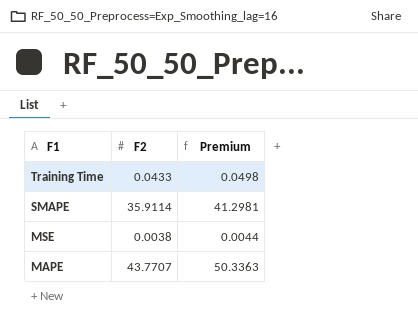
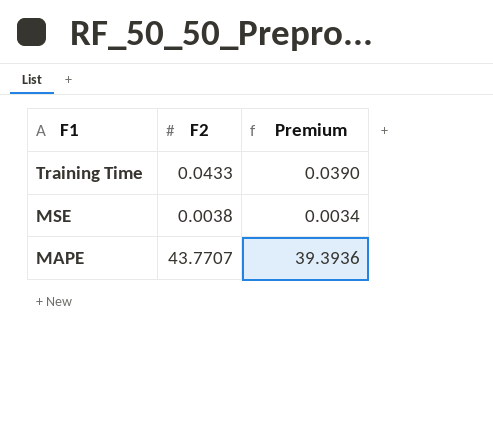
column Premium | formula: [F2] * 1.15 -> [F2] * 0.9
row SMAPE: 35.9114 | 41.2981 -> none

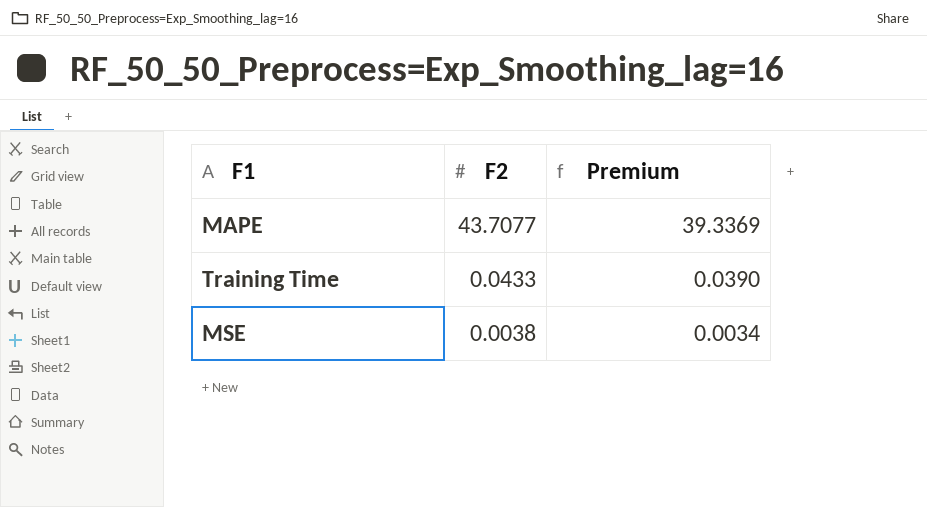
row order: F1 descending -> F2 descending
MAPE | F2: 43.7707 -> 43.7077
MAPE | Premium: 39.3936 -> 39.3369

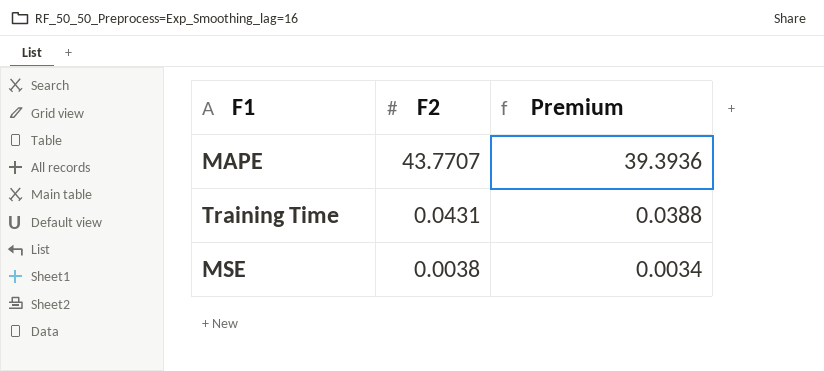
MAPE | F2: 43.7077 -> 43.7707
MAPE | Premium: 39.3369 -> 39.3936
Training Time | F2: 0.0433 -> 0.0431
Training Time | Premium: 0.0390 -> 0.0388

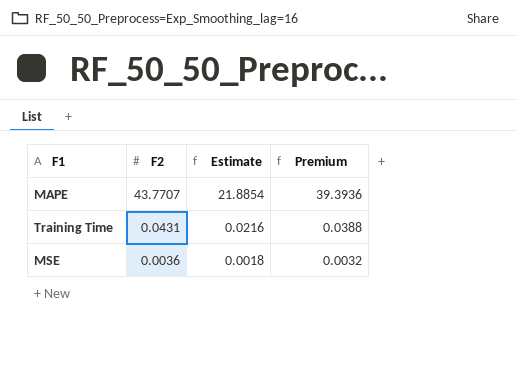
column Estimate | formula: none -> [F2] * 0.5
MSE | F2: 0.0038 -> 0.0036
MSE | Premium: 0.0034 -> 0.0032

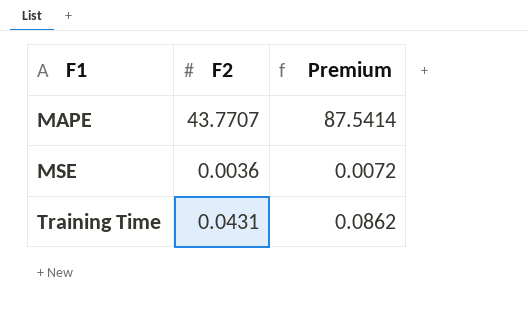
row order: F2 descending -> F1 ascending
column Estimate | formula: [F2] * 0.5 -> none
column Premium | formula: [F2] * 0.9 -> [F2] * 2

